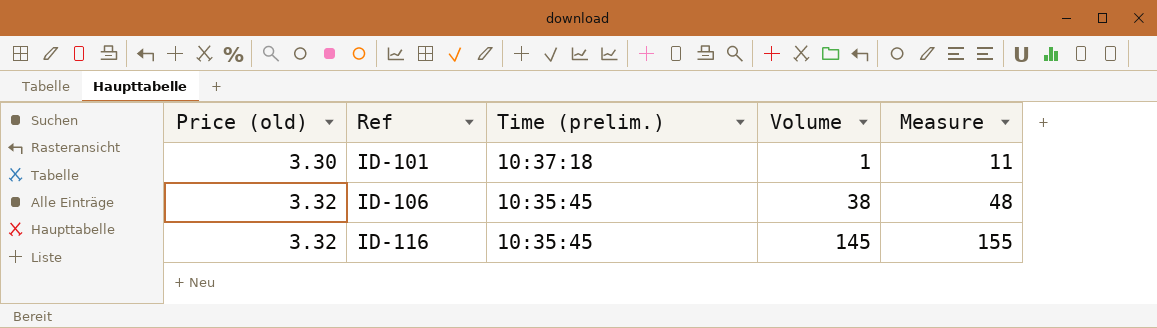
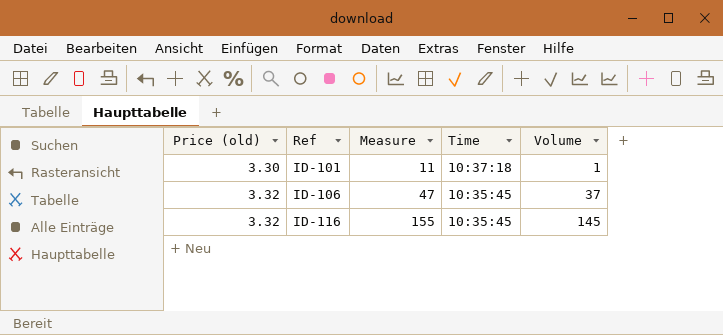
column Measure | position: 5 -> 3
column name: Time (prelim.) -> Time
ID-106 | Measure: 48 -> 47
ID-106 | Volume: 38 -> 37

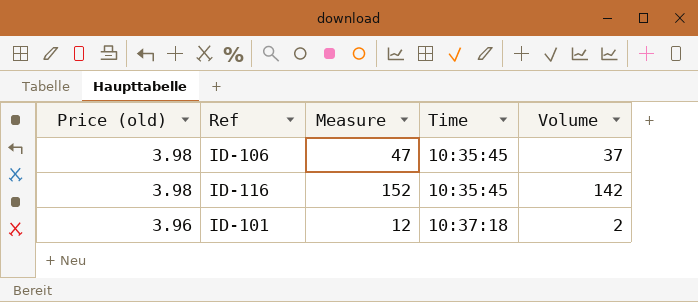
row order: Price (old) ascending -> Price (old) descending
ID-106 | Price (old): 3.32 -> 3.98
ID-116 | Price (old): 3.32 -> 3.98
ID-116 | Measure: 155 -> 152
ID-116 | Volume: 145 -> 142
ID-101 | Price (old): 3.30 -> 3.96
ID-101 | Measure: 11 -> 12
ID-101 | Volume: 1 -> 2

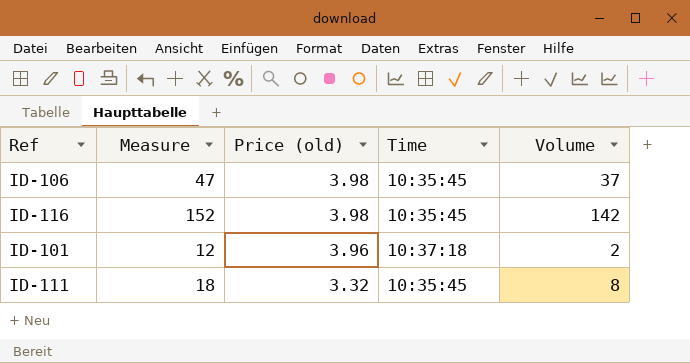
column Price (old) | position: 1 -> 3
row ID-111: none -> 18 | 3.32 | 10:35:45 | 8

